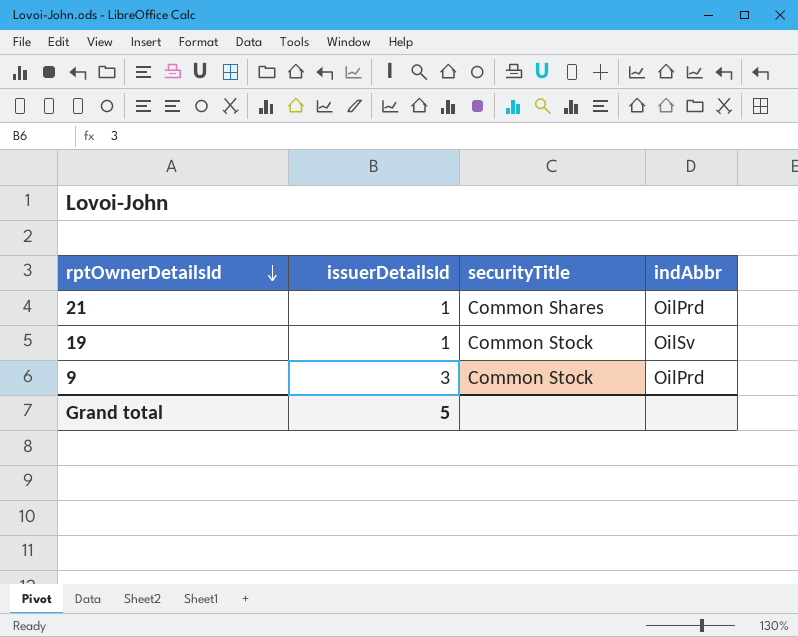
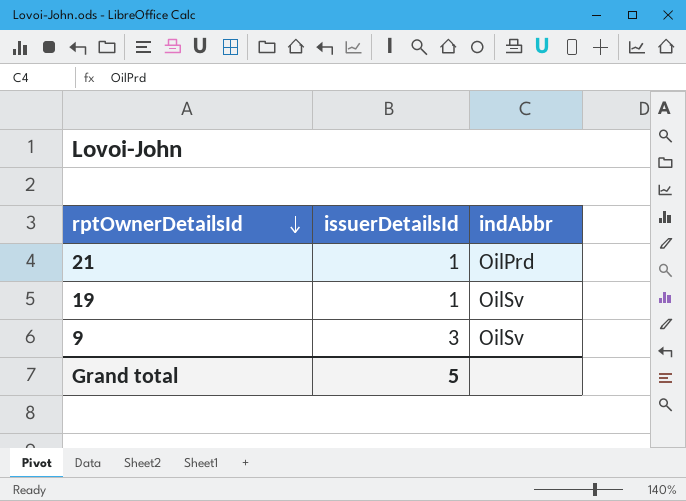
column securityTitle | position: 3 -> none
9 | indAbbr: OilPrd -> OilSv

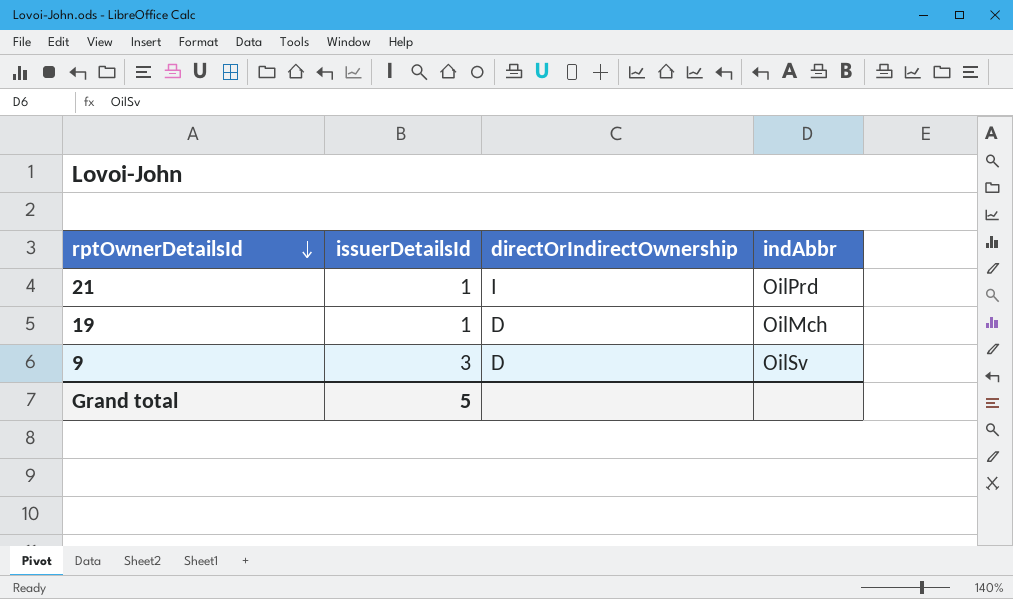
column directOrIndirectOwnership | position: none -> 3
19 | indAbbr: OilSv -> OilMch

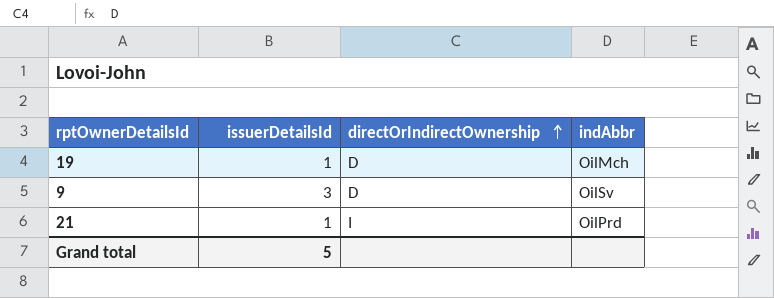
row order: rptOwnerDetailsId descending -> directOrIndirectOwnership ascending

